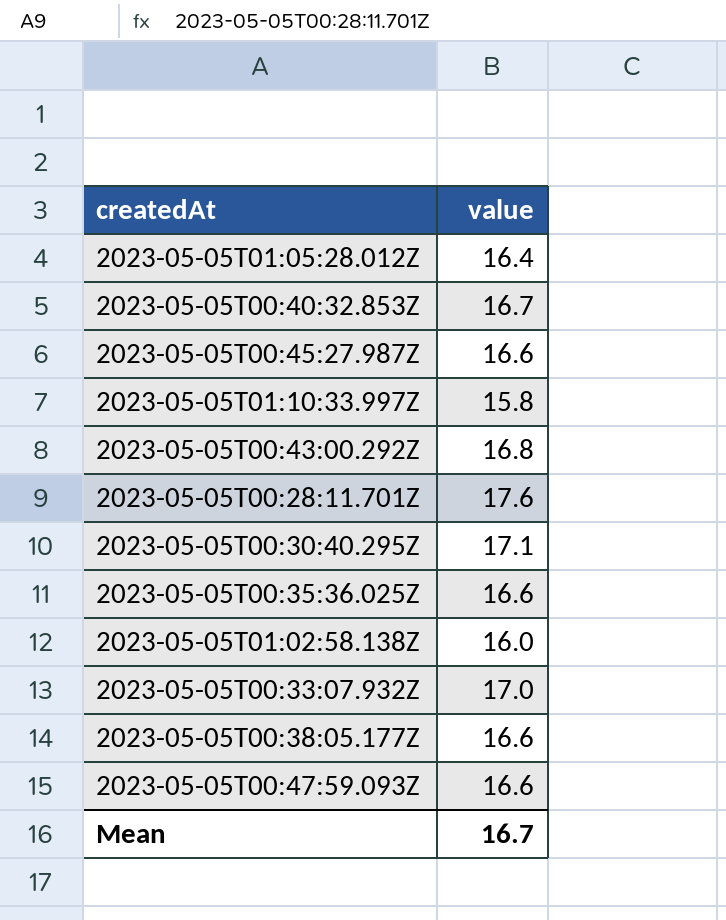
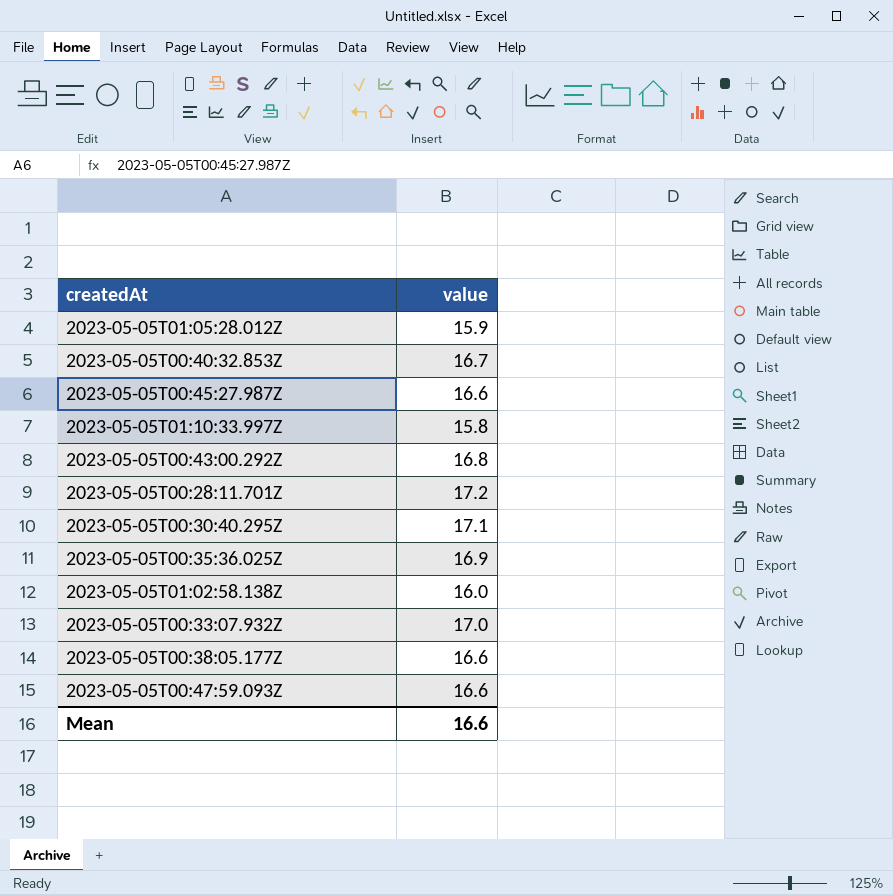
2023-05-05T01:05:28.012Z | value: 16.4 -> 15.9
2023-05-05T00:28:11.701Z | value: 17.6 -> 17.2
2023-05-05T00:35:36.025Z | value: 16.6 -> 16.9
Mean | value: 16.7 -> 16.6

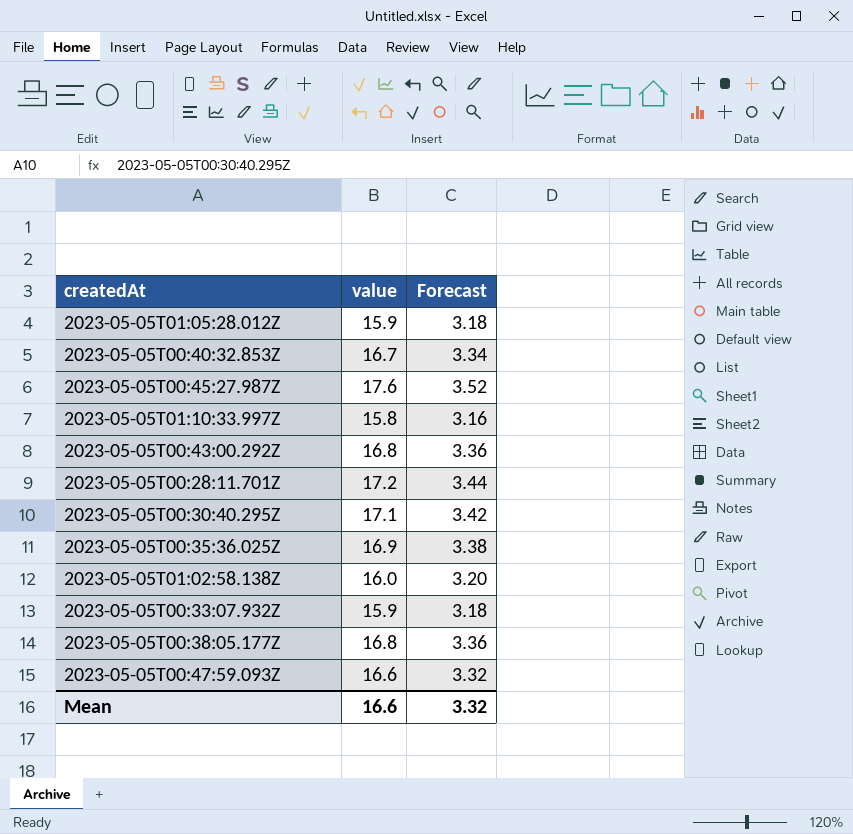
column Forecast | formula: none -> [value] * 0.2
2023-05-05T00:45:27.987Z | value: 16.6 -> 17.6
2023-05-05T00:33:07.932Z | value: 17.0 -> 15.9
2023-05-05T00:38:05.177Z | value: 16.6 -> 16.8

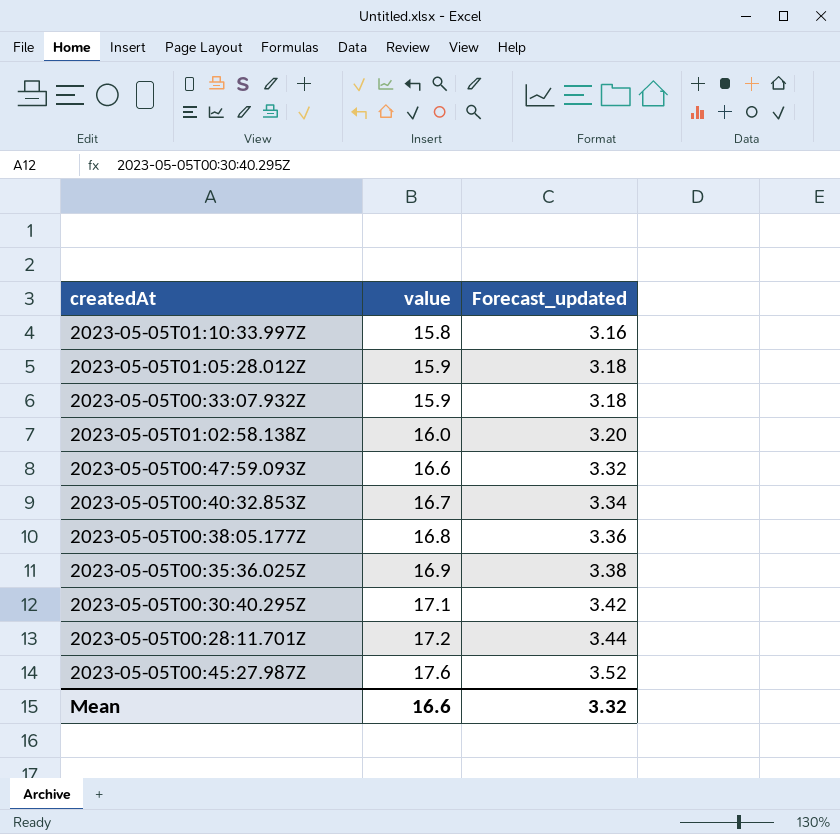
row order: none -> value ascending
column name: Forecast -> Forecast_updated
row 2023-05-05T00:43:00.292Z: 16.8 | 3.36 -> none

